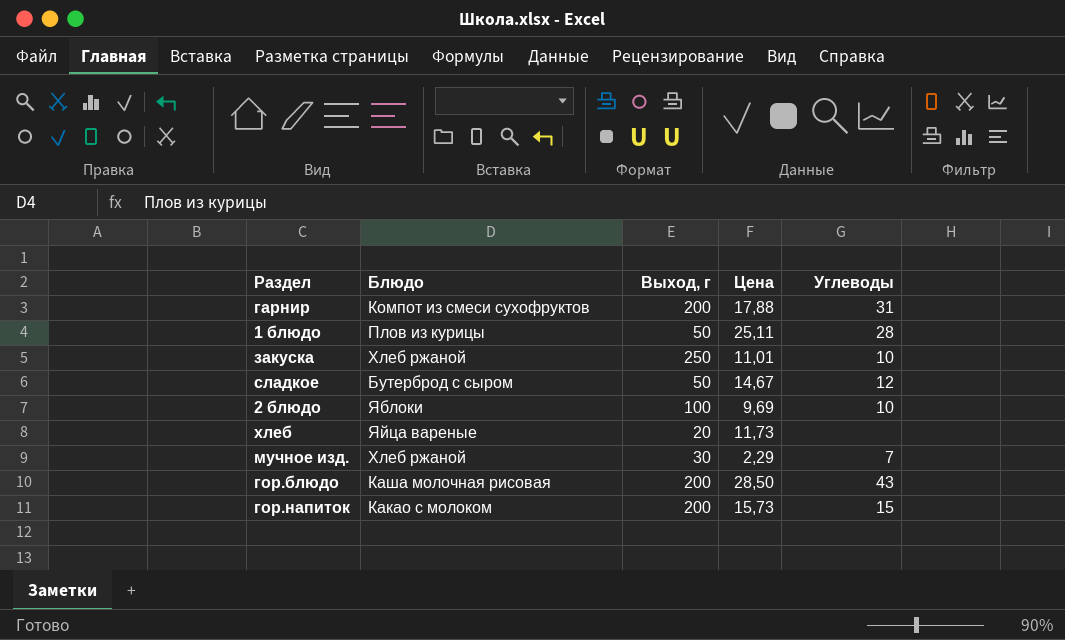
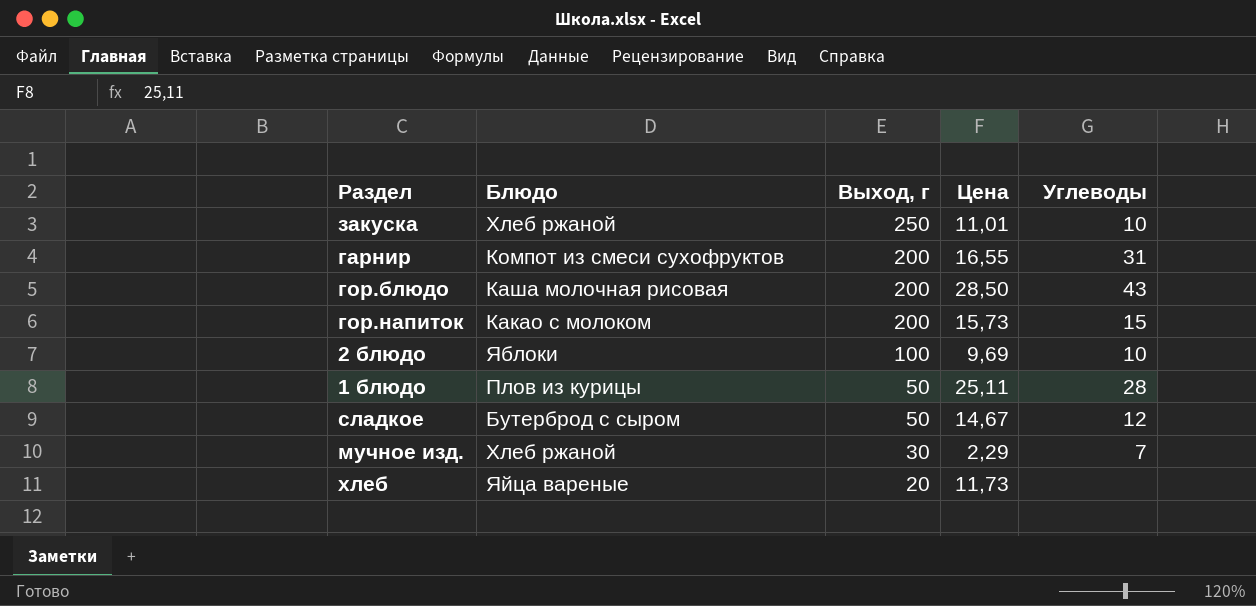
row order: none -> Выход, г descending
гарнир | Цена: 17,88 -> 16,55

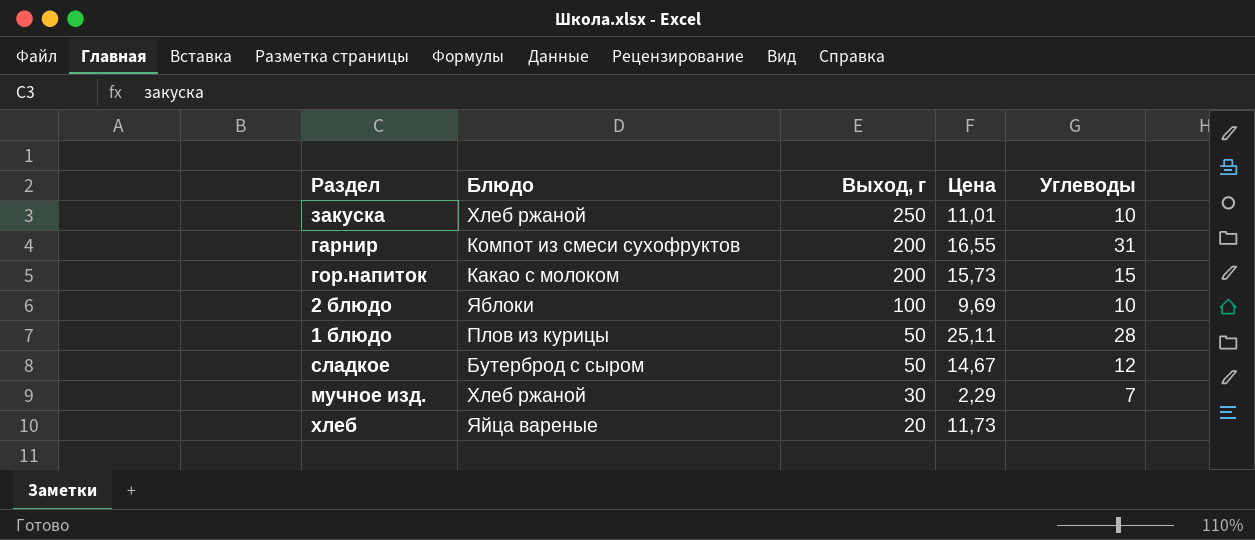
row гор.блюдо: Каша молочная рисовая | 200 | 28,50 | 43 -> none

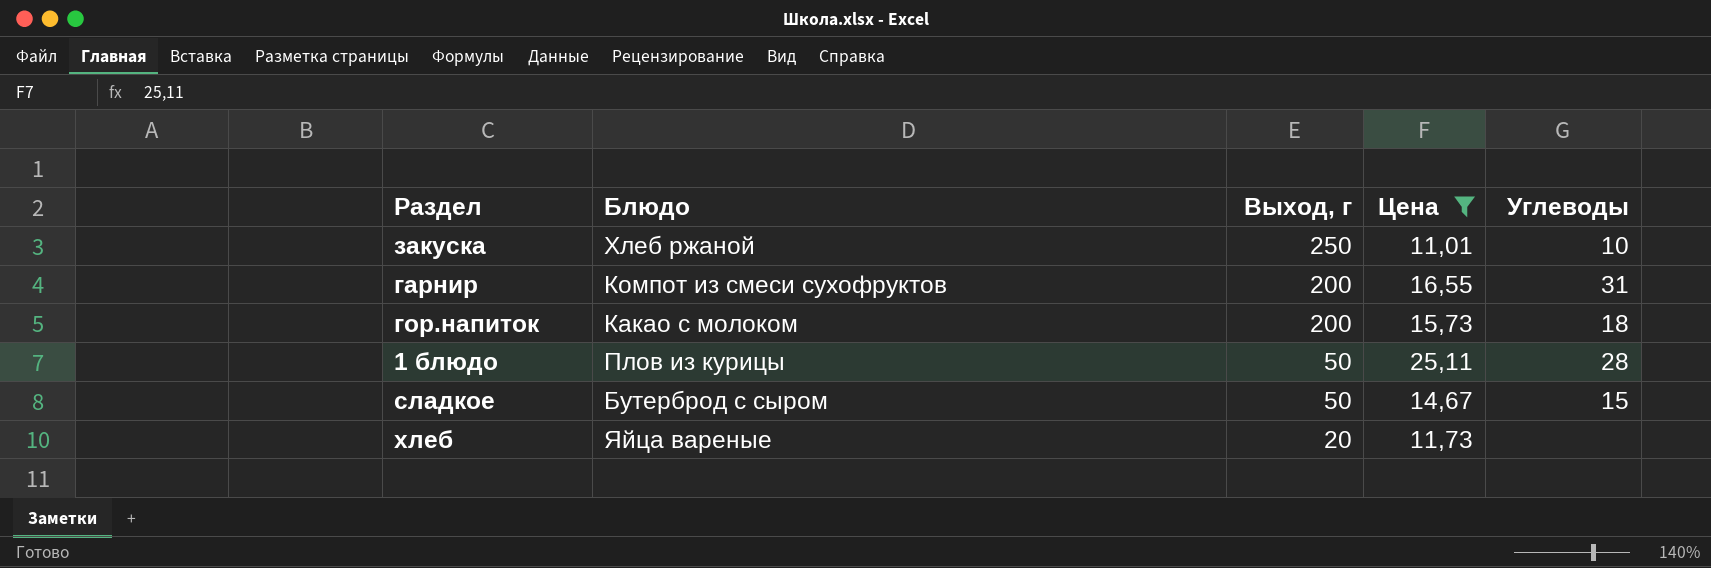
filter: none -> Цена >= 11,01
гор.напиток | Углеводы: 15 -> 18
сладкое | Углеводы: 12 -> 15

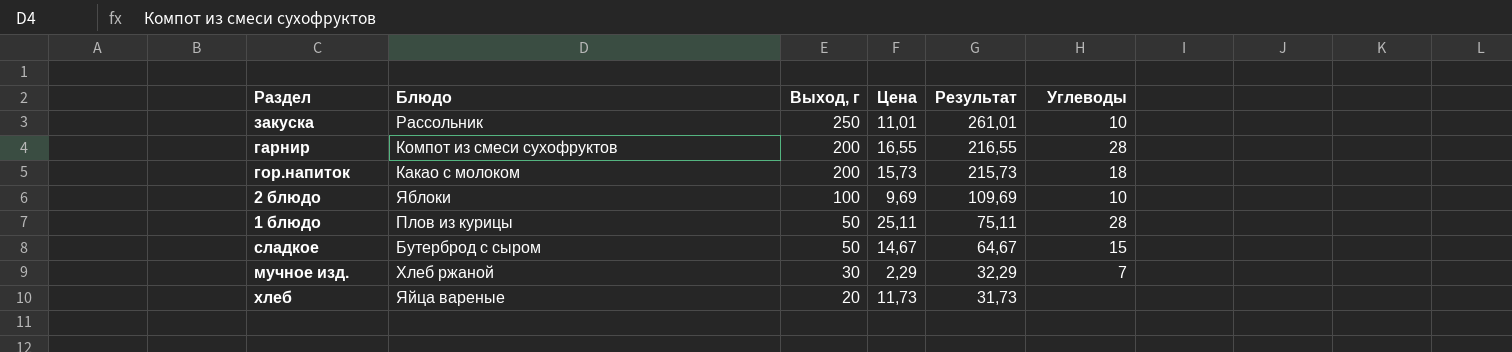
filter: Цена >= 11,01 -> none
column Результат | formula: none -> [Выход, г] + [Цена]
закуска | Блюдо: Хлеб ржаной -> Рассольник
гарнир | Углеводы: 31 -> 28

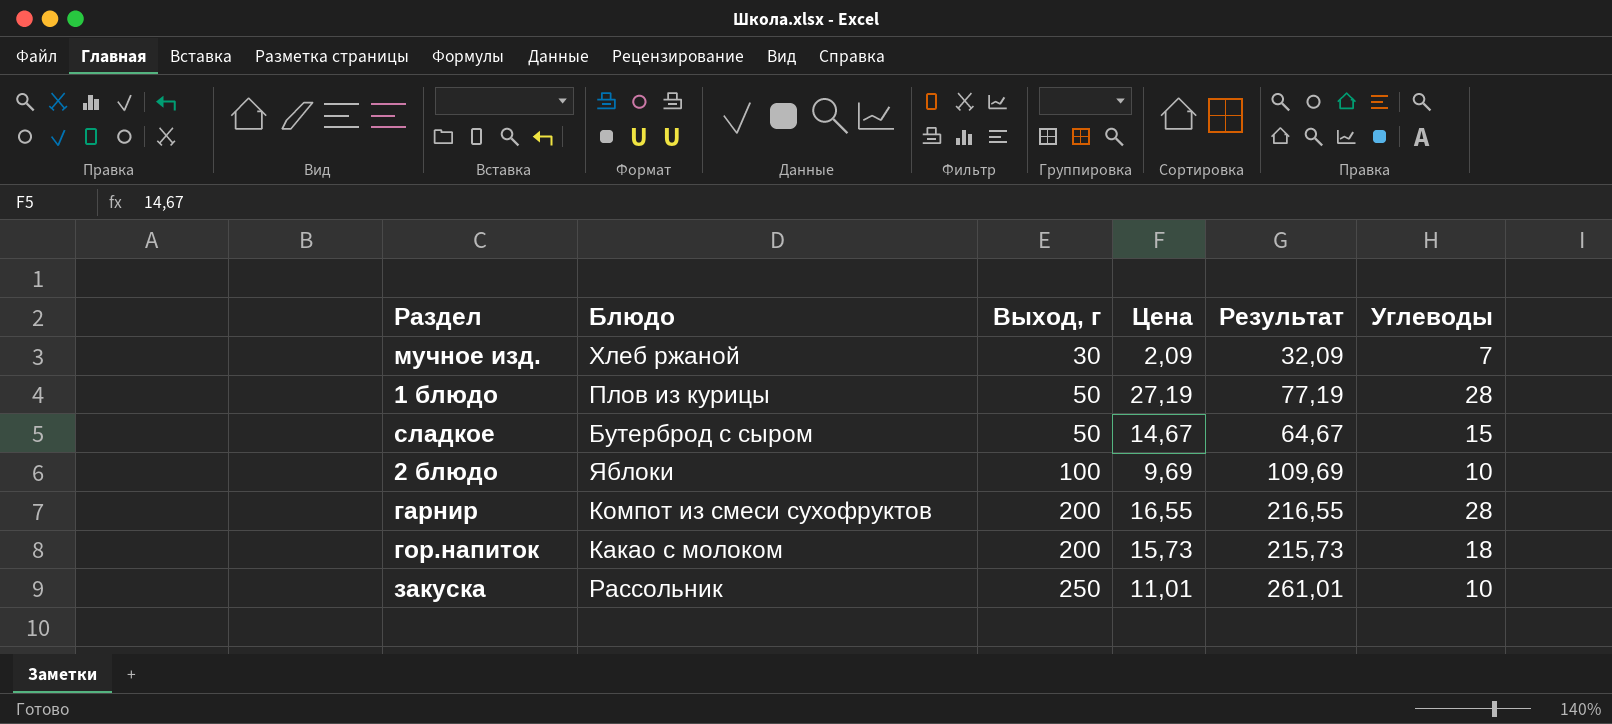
row order: Выход, г descending -> Выход, г ascending
row хлеб: Яйца вареные | 20 | 11,73 | 31,73 | none -> none
мучное изд. | Цена: 2,29 -> 2,09
мучное изд. | Результат: 32,29 -> 32,09
1 блюдо | Цена: 25,11 -> 27,19
1 блюдо | Результат: 75,11 -> 77,19

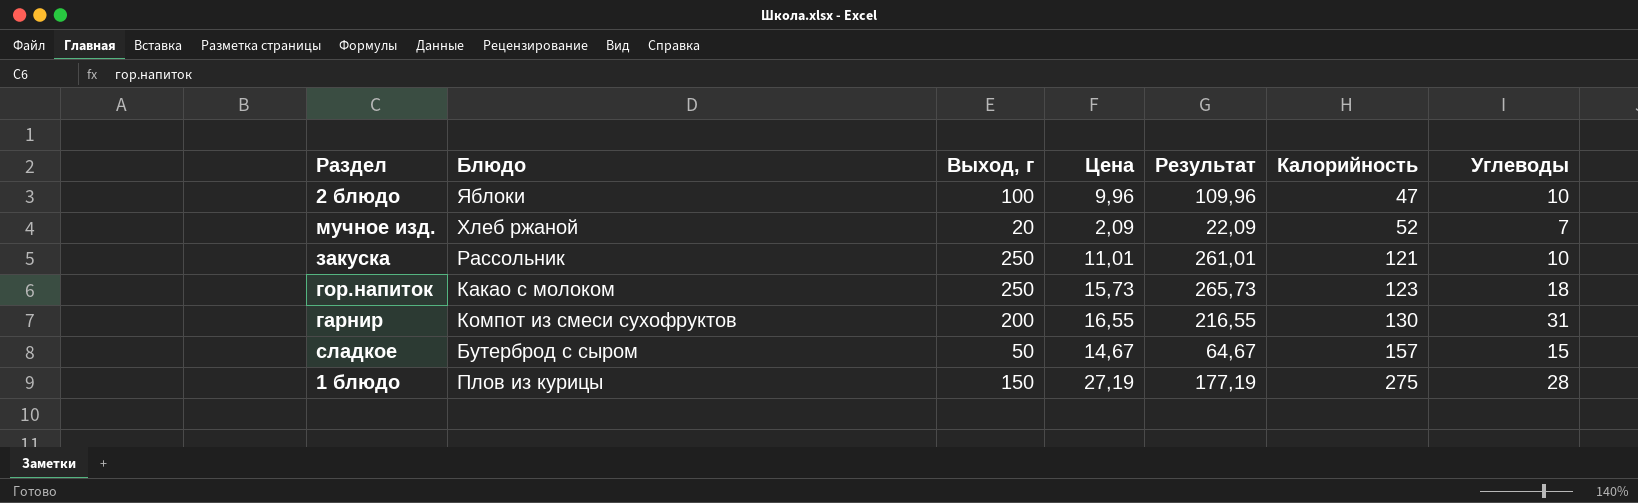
row order: Выход, г ascending -> Калорийность ascending
column Калорийность | position: none -> 6
2 блюдо | Цена: 9,69 -> 9,96
2 блюдо | Результат: 109,69 -> 109,96
мучное изд. | Выход, г: 30 -> 20
мучное изд. | Результат: 32,09 -> 22,09
гор.напиток | Выход, г: 200 -> 250
гор.напиток | Результат: 215,73 -> 265,73
гарнир | Углеводы: 28 -> 31
1 блюдо | Выход, г: 50 -> 150
1 блюдо | Результат: 77,19 -> 177,19

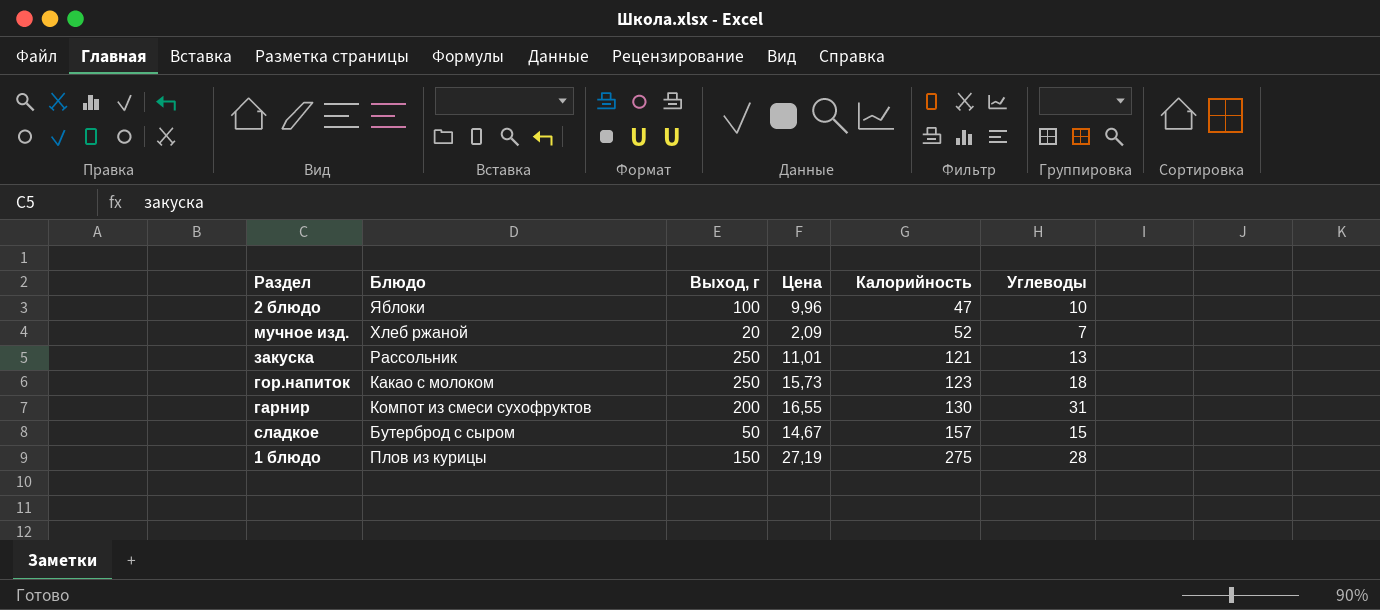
column Результат | formula: [Выход, г] + [Цена] -> none
закуска | Углеводы: 10 -> 13

